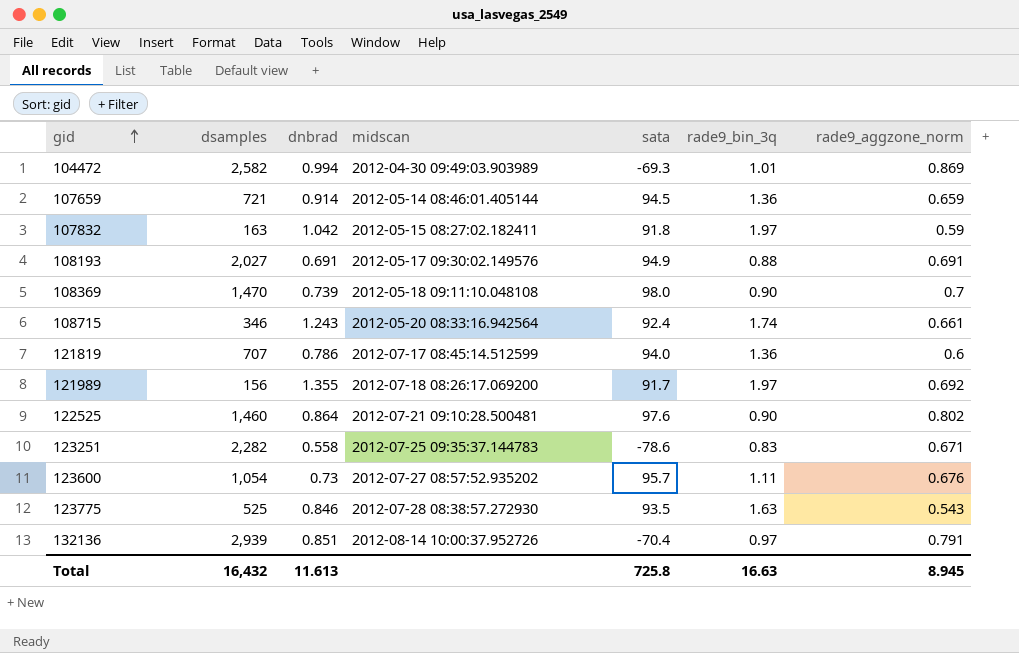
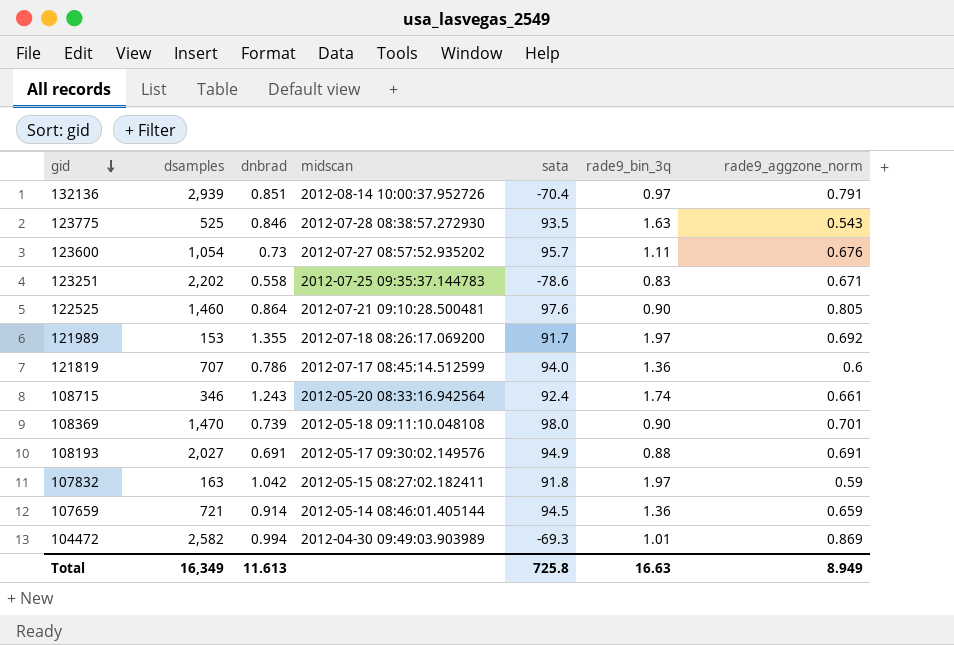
row order: gid ascending -> gid descending
123251 | dsamples: 2,282 -> 2,202
122525 | rade9_aggzone_norm: 0.802 -> 0.805
121989 | dsamples: 156 -> 153
108369 | rade9_aggzone_norm: 0.7 -> 0.701
Total | dsamples: 16,432 -> 16,349
Total | rade9_aggzone_norm: 8.945 -> 8.949

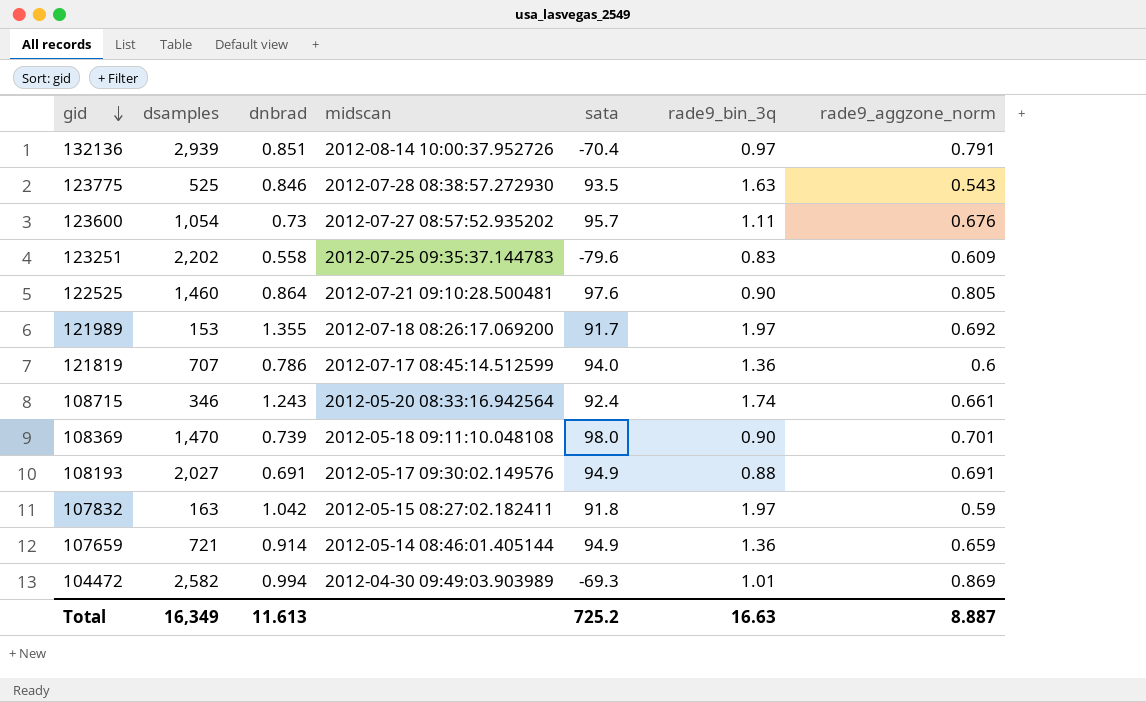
123251 | sata: -78.6 -> -79.6
123251 | rade9_aggzone_norm: 0.671 -> 0.609
107659 | sata: 94.5 -> 94.9
Total | sata: 725.8 -> 725.2
Total | rade9_aggzone_norm: 8.949 -> 8.887

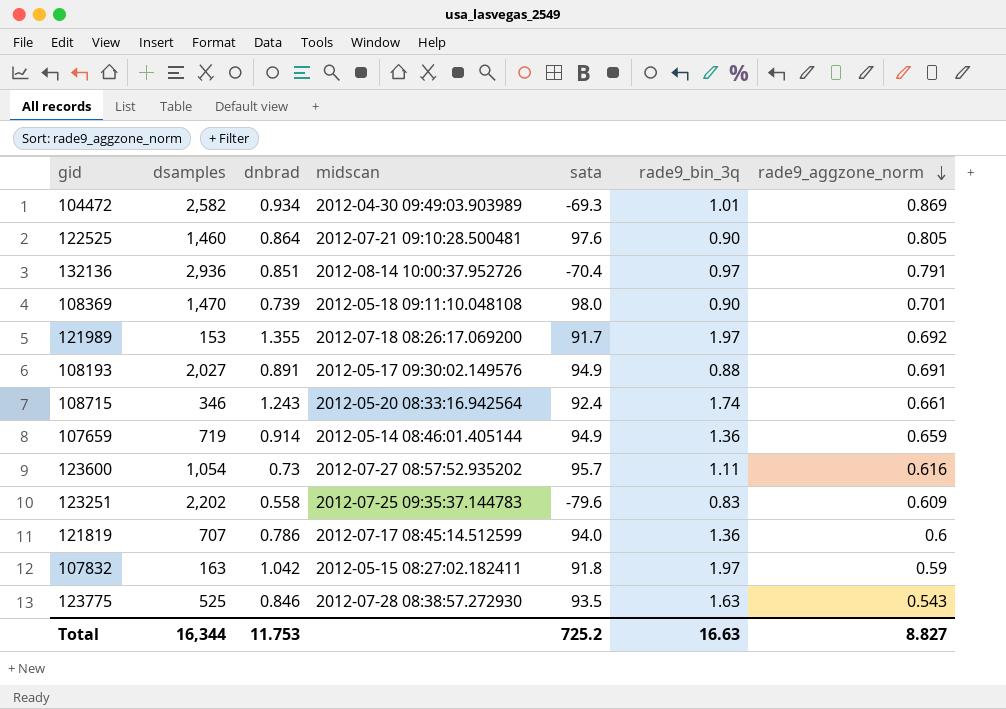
row order: gid descending -> rade9_aggzone_norm descending
104472 | dnbrad: 0.994 -> 0.934
132136 | dsamples: 2,939 -> 2,936
108193 | dnbrad: 0.691 -> 0.891
107659 | dsamples: 721 -> 719
123600 | rade9_aggzone_norm: 0.676 -> 0.616
Total | dsamples: 16,349 -> 16,344
Total | dnbrad: 11.613 -> 11.753
Total | rade9_aggzone_norm: 8.887 -> 8.827

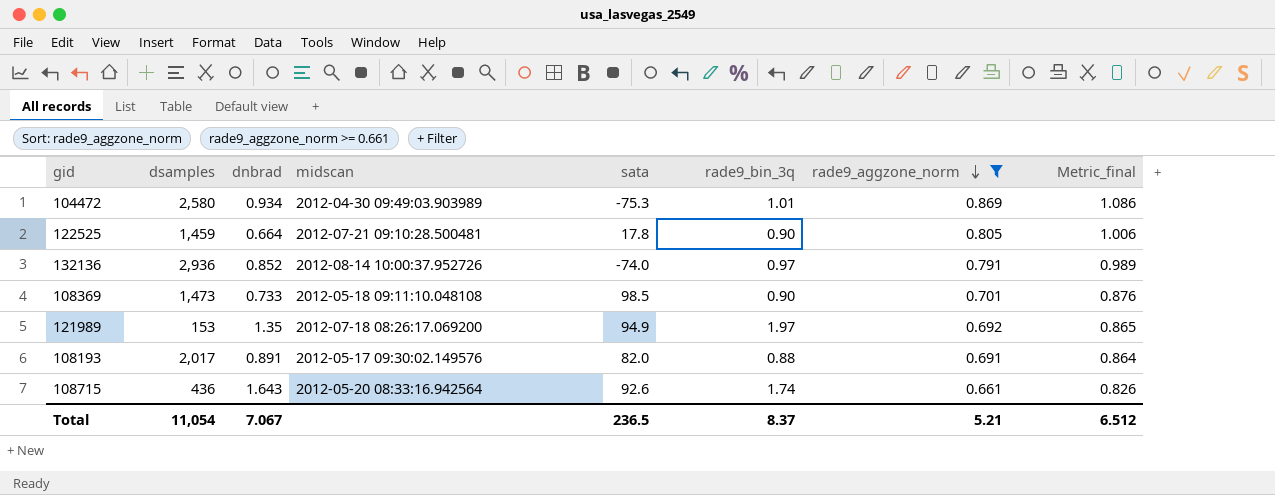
filter: none -> rade9_aggzone_norm >= 0.661
column Metric_final | formula: none -> [rade9_aggzone_norm] * 1.25
104472 | dsamples: 2,582 -> 2,580
104472 | sata: -69.3 -> -75.3
122525 | dsamples: 1,460 -> 1,459
122525 | dnbrad: 0.864 -> 0.664
122525 | sata: 97.6 -> 17.8
132136 | dnbrad: 0.851 -> 0.852
132136 | sata: -70.4 -> -74.0
108369 | dsamples: 1,470 -> 1,473
108369 | dnbrad: 0.739 -> 0.733
108369 | sata: 98.0 -> 98.5
121989 | dnbrad: 1.355 -> 1.35
121989 | sata: 91.7 -> 94.9
108193 | dsamples: 2,027 -> 2,017
108193 | sata: 94.9 -> 82.0
108715 | dsamples: 346 -> 436
108715 | dnbrad: 1.243 -> 1.643
108715 | sata: 92.4 -> 92.6
Total | dsamples: 16,344 -> 11,054
Total | dnbrad: 11.753 -> 7.067
Total | sata: 725.2 -> 236.5
Total | rade9_bin_3q: 16.63 -> 8.37
Total | rade9_aggzone_norm: 8.827 -> 5.21

